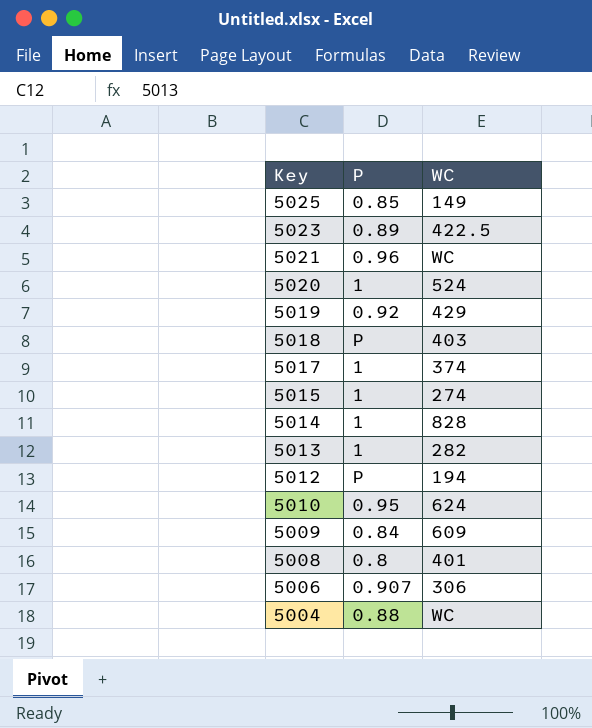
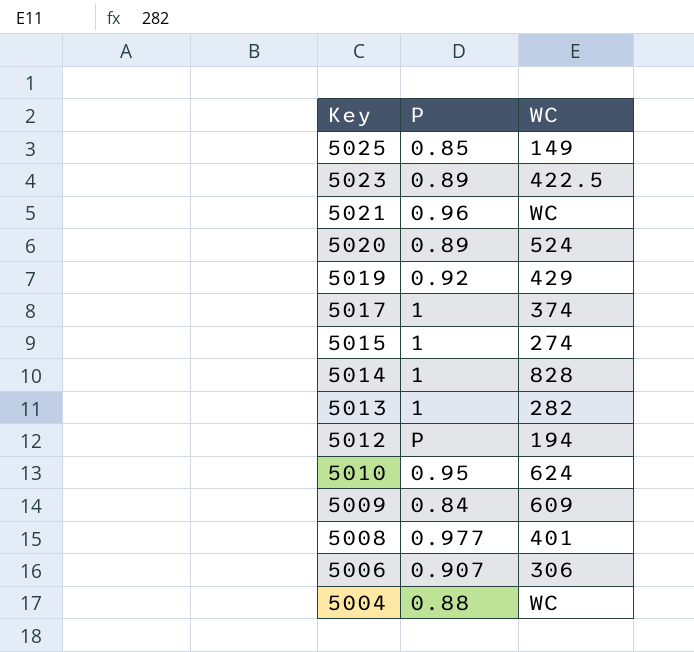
row 5018: P | 403 -> none
5020 | P: 1 -> 0.89
5008 | P: 0.8 -> 0.977

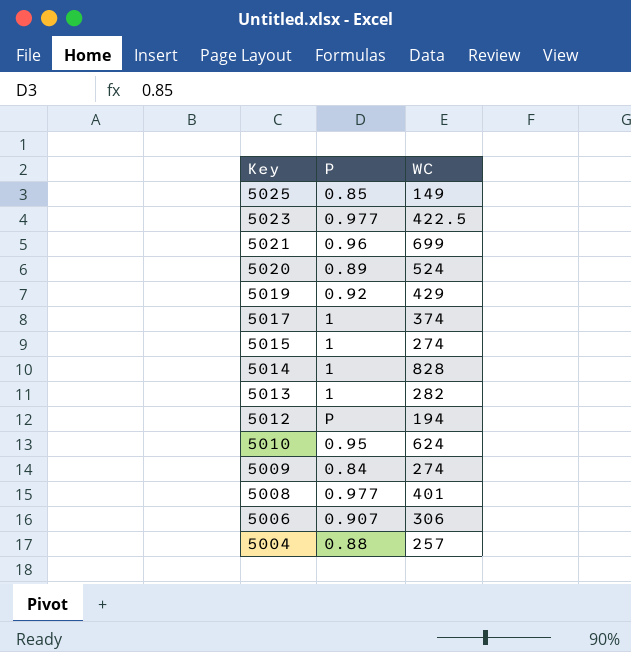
5023 | P: 0.89 -> 0.977
5021 | WC: WC -> 699
5009 | WC: 609 -> 274
5004 | WC: WC -> 257

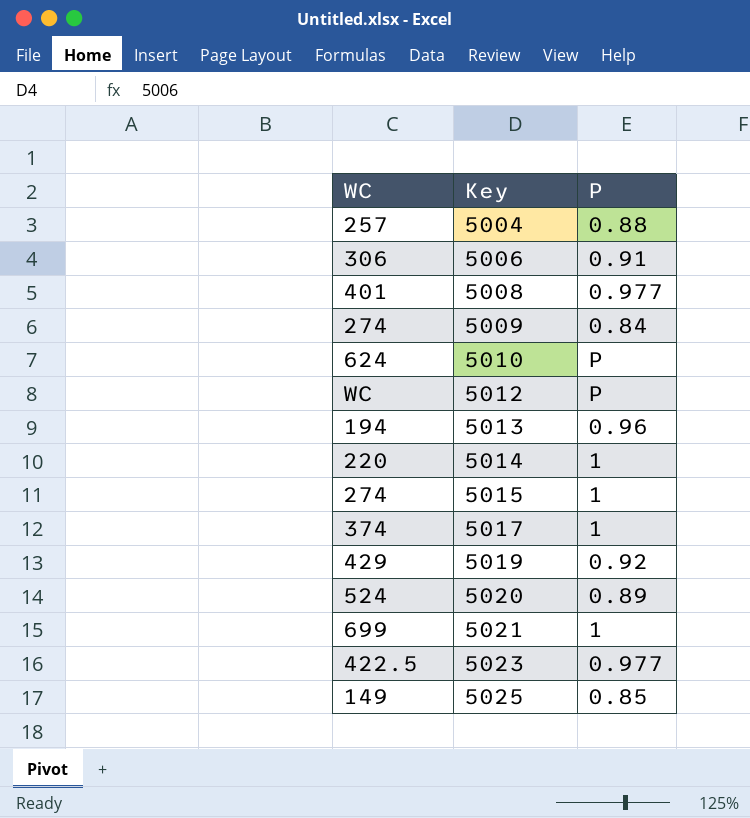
row order: Key descending -> Key ascending
column WC | position: 3 -> 1
5006 | P: 0.907 -> 0.91
5010 | P: 0.95 -> P
5012 | WC: 194 -> WC
5013 | WC: 282 -> 194
5013 | P: 1 -> 0.96
5014 | WC: 828 -> 220
5021 | P: 0.96 -> 1

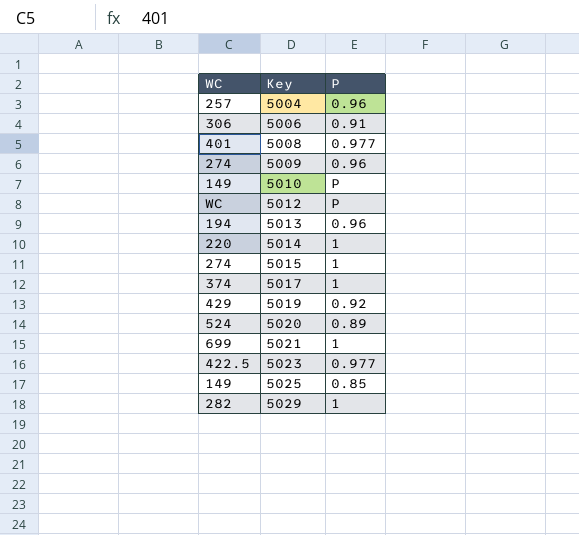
5004 | P: 0.88 -> 0.96
5009 | P: 0.84 -> 0.96
5010 | WC: 624 -> 149
row 5029: none -> 282 | 1

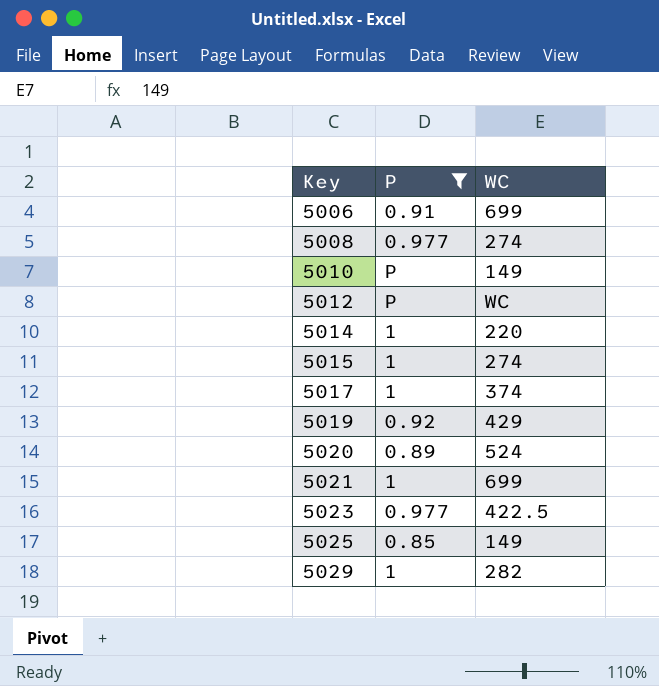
filter: none -> P != 0.96
column WC | position: 1 -> 3
5006 | WC: 306 -> 699
5008 | WC: 401 -> 274

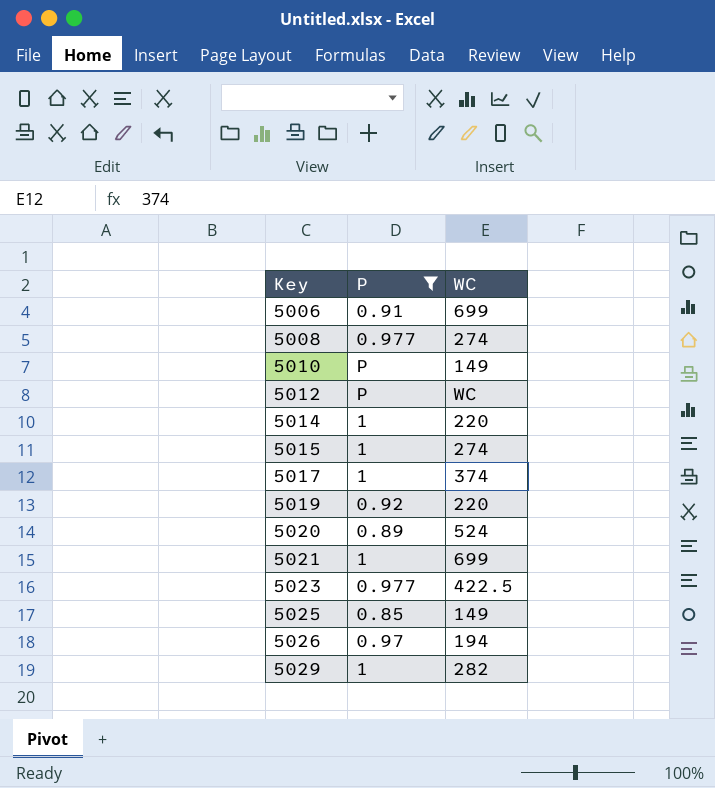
5019 | WC: 429 -> 220
row 5026: none -> 0.97 | 194

